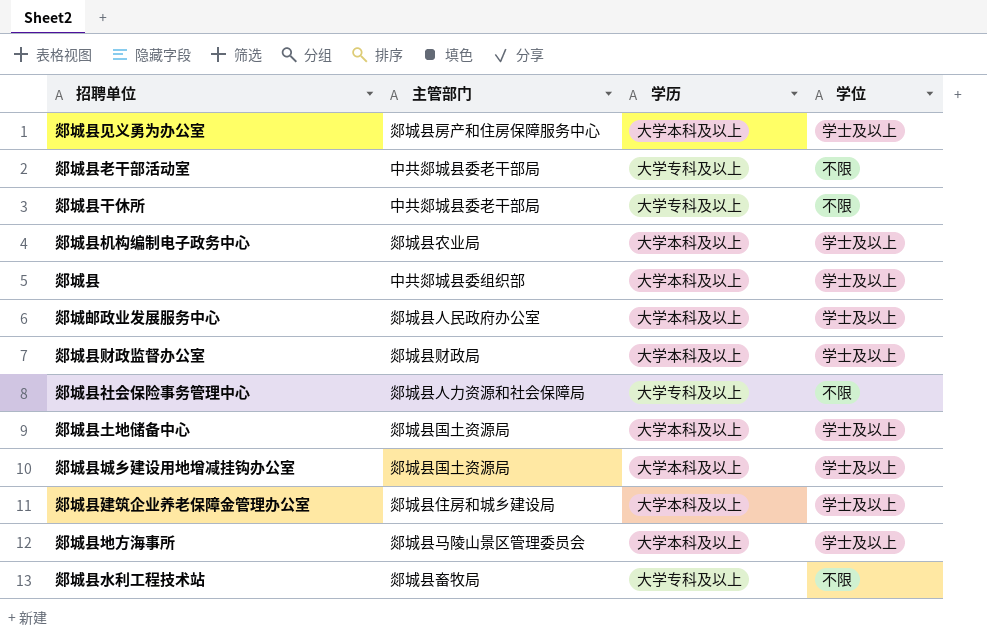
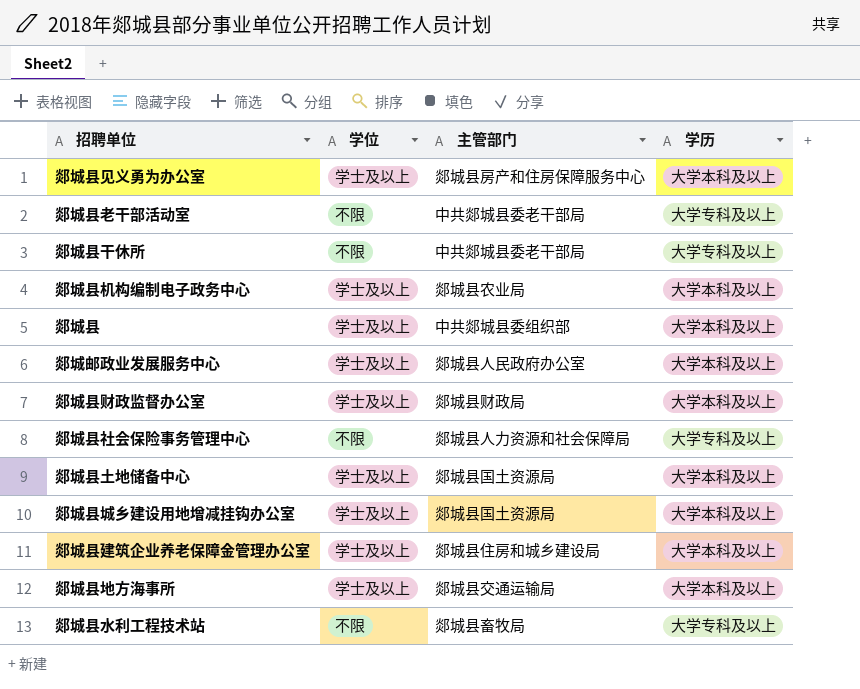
column 学位 | position: 4 -> 2
郯城县地方海事所 | 主管部门: 郯城县马陵山景区管理委员会 -> 郯城县交通运输局

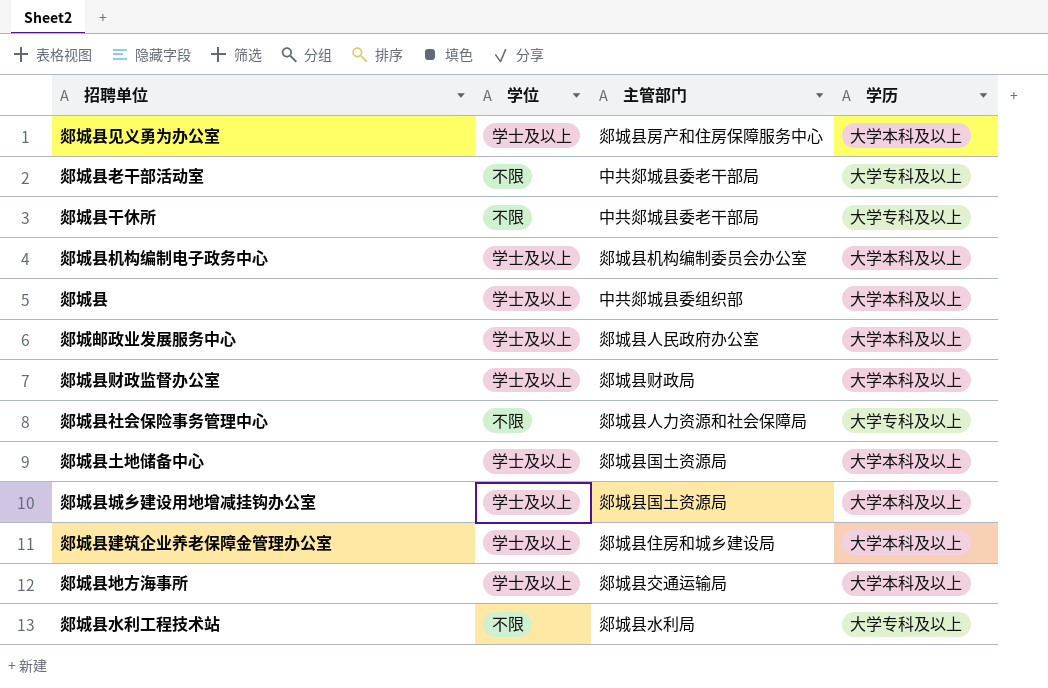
郯城县机构编制电子政务中心 | 主管部门: 郯城县农业局 -> 郯城县机构编制委员会办公室
郯城县水利工程技术站 | 主管部门: 郯城县畜牧局 -> 郯城县水利局

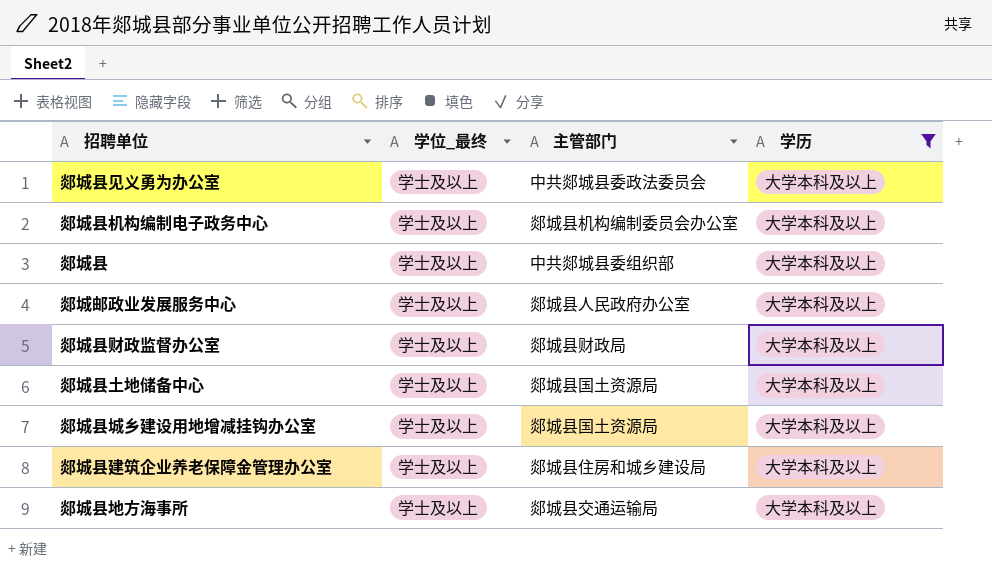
filter: none -> 学历 = 大学本科及以上
column name: 学位 -> 学位_最终
郯城县见义勇为办公室 | 主管部门: 郯城县房产和住房保障服务中心 -> 中共郯城县委政法委员会

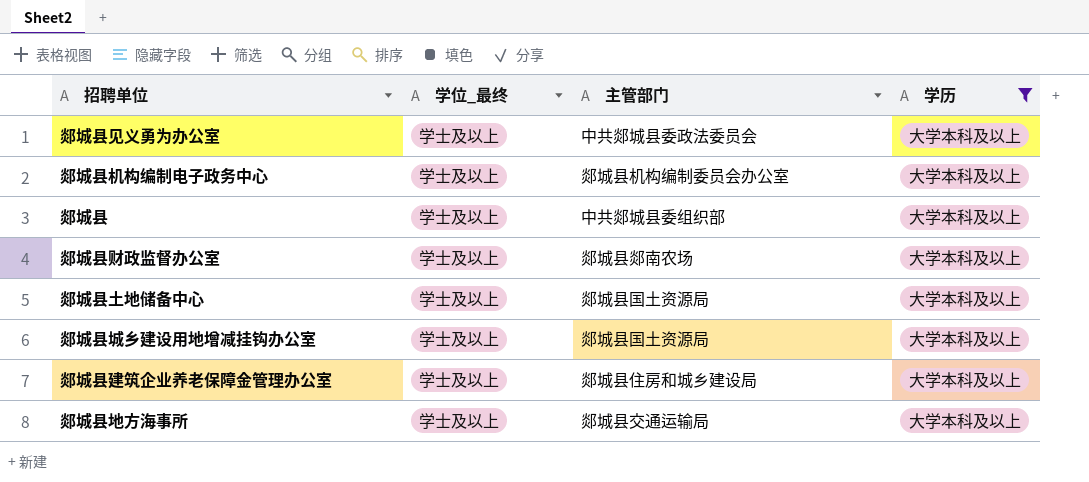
row 郯城邮政业发展服务中心: 学士及以上 | 郯城县人民政府办公室 | 大学本科及以上 -> none
郯城县财政监督办公室 | 主管部门: 郯城县财政局 -> 郯城县郯南农场

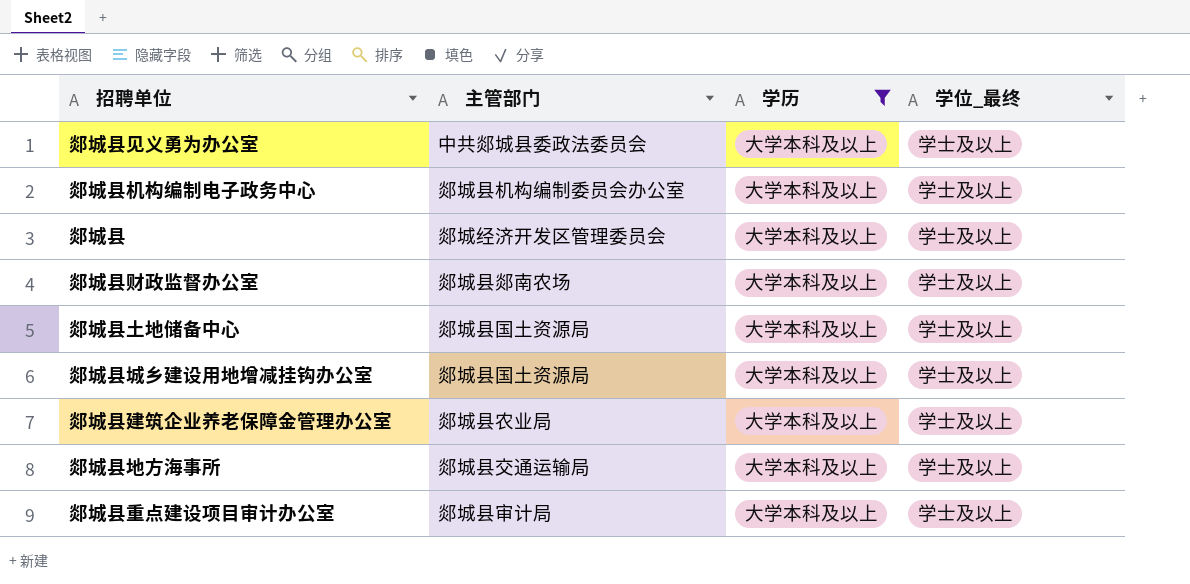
column 学位_最终 | position: 2 -> 4
郯城县 | 主管部门: 中共郯城县委组织部 -> 郯城经济开发区管理委员会
郯城县建筑企业养老保障金管理办公室 | 主管部门: 郯城县住房和城乡建设局 -> 郯城县农业局
row 郯城县重点建设项目审计办公室: none -> 郯城县审计局 | 大学本科及以上 | 学士及以上

